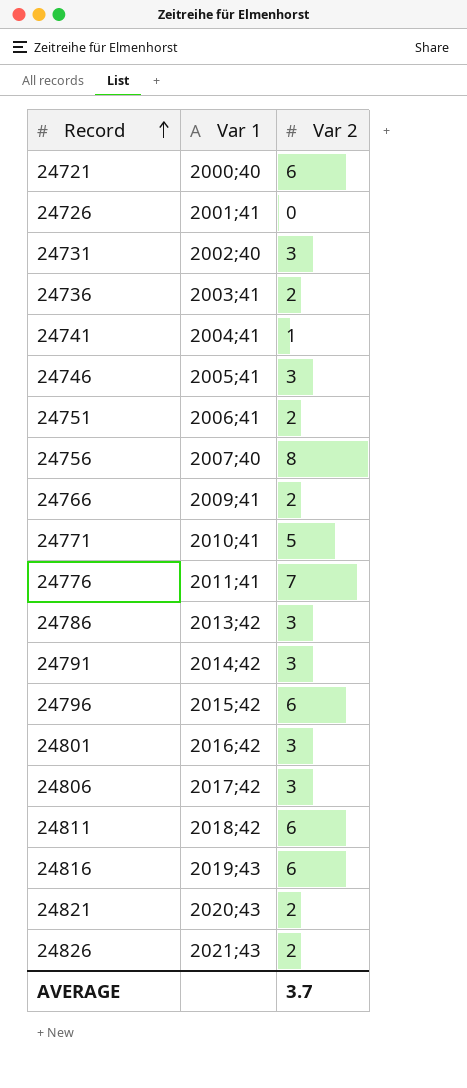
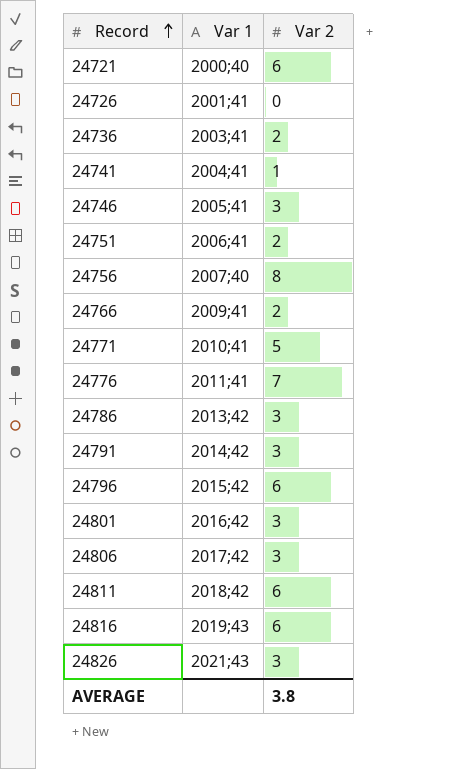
row 24731: 2002;40 | 3 -> none
row 24821: 2020;43 | 2 -> none
24826 | Var 2: 2 -> 3
AVERAGE | Var 2: 3.7 -> 3.8

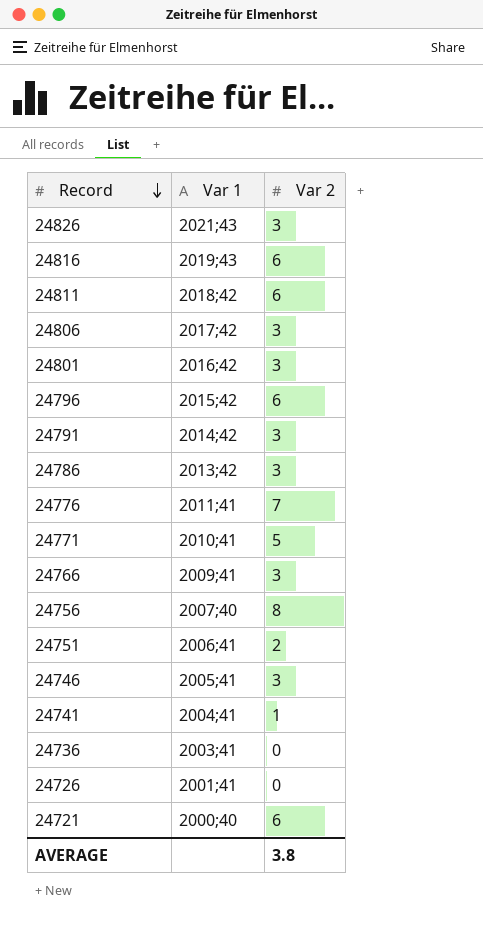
row order: Record ascending -> Record descending
24766 | Var 2: 2 -> 3
24736 | Var 2: 2 -> 0

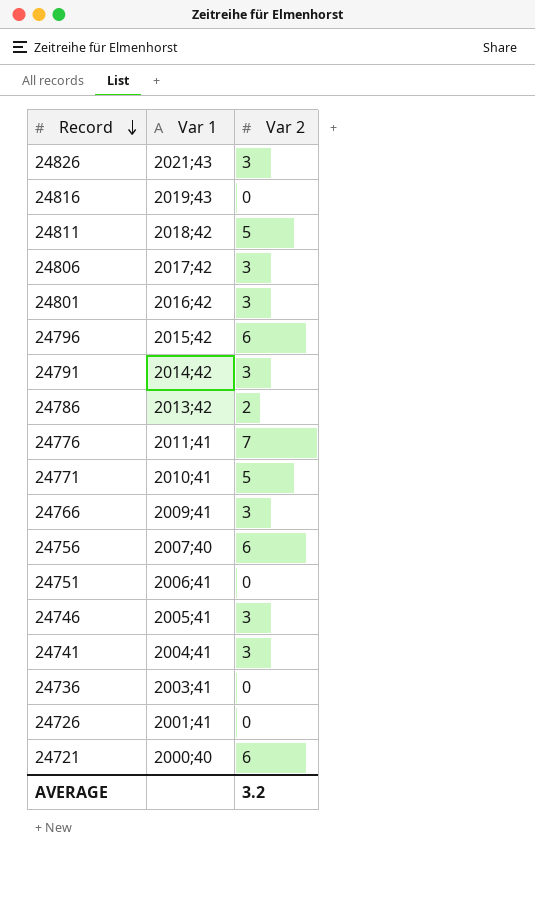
24816 | Var 2: 6 -> 0
24811 | Var 2: 6 -> 5
24786 | Var 2: 3 -> 2
24756 | Var 2: 8 -> 6
24751 | Var 2: 2 -> 0
24741 | Var 2: 1 -> 3
AVERAGE | Var 2: 3.8 -> 3.2

